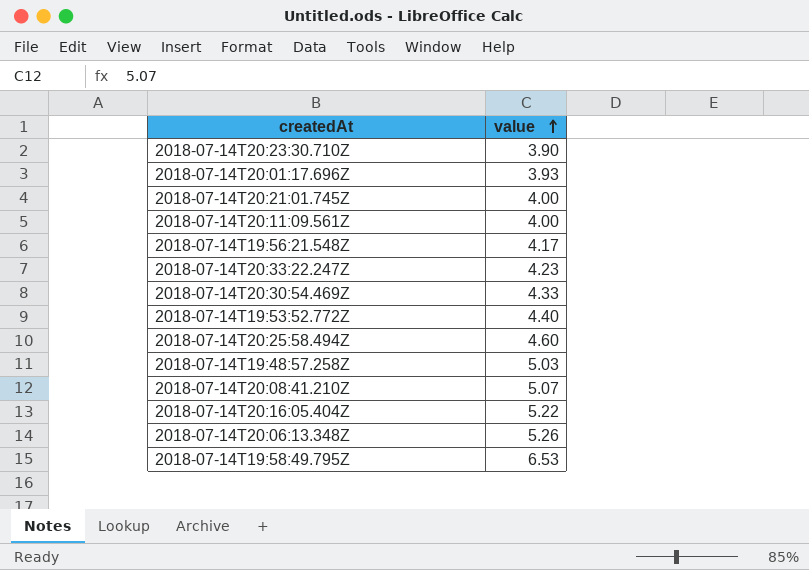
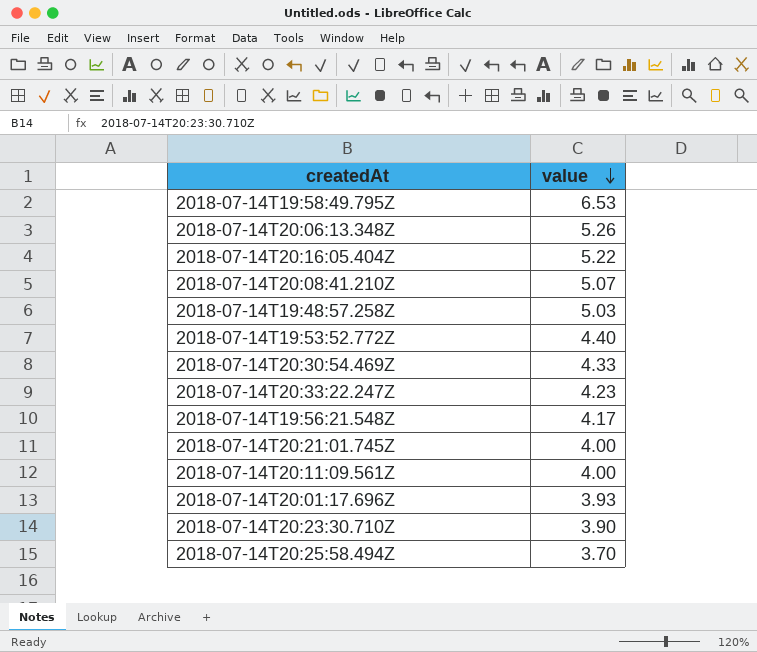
row order: value ascending -> value descending
2018-07-14T20:25:58.494Z | value: 4.60 -> 3.70

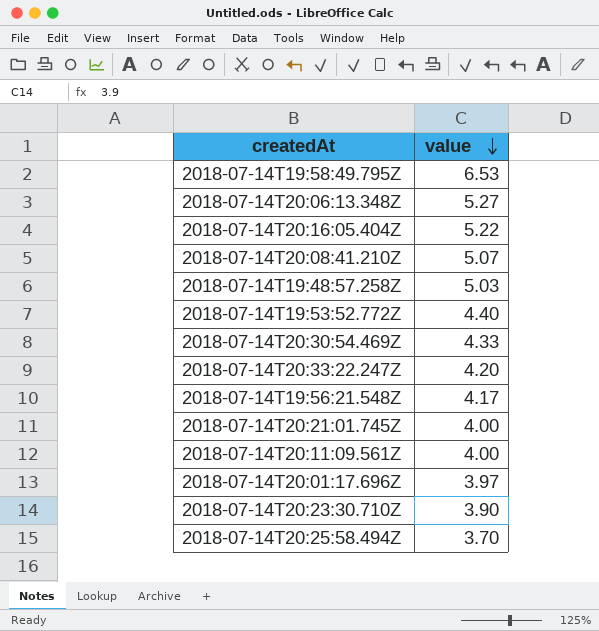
2018-07-14T20:06:13.348Z | value: 5.26 -> 5.27
2018-07-14T20:33:22.247Z | value: 4.23 -> 4.20
2018-07-14T20:01:17.696Z | value: 3.93 -> 3.97

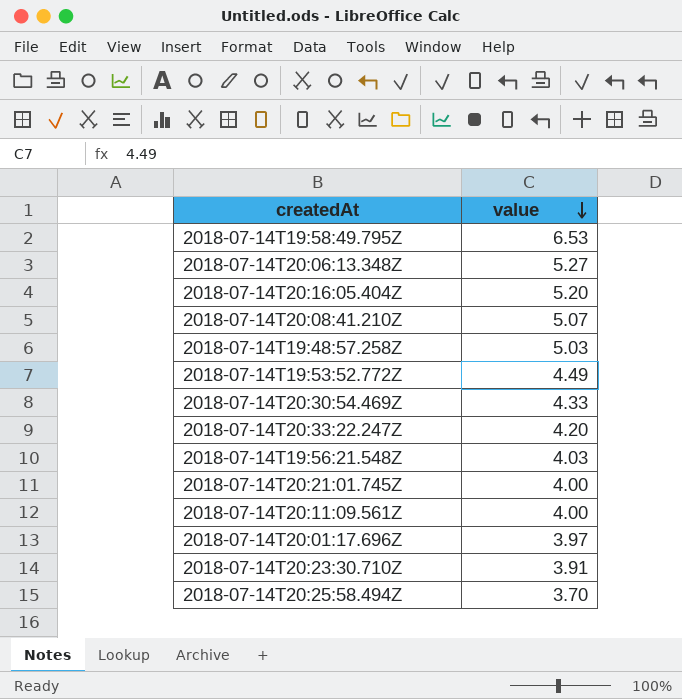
2018-07-14T20:16:05.404Z | value: 5.22 -> 5.20
2018-07-14T19:53:52.772Z | value: 4.40 -> 4.49
2018-07-14T19:56:21.548Z | value: 4.17 -> 4.03
2018-07-14T20:23:30.710Z | value: 3.90 -> 3.91

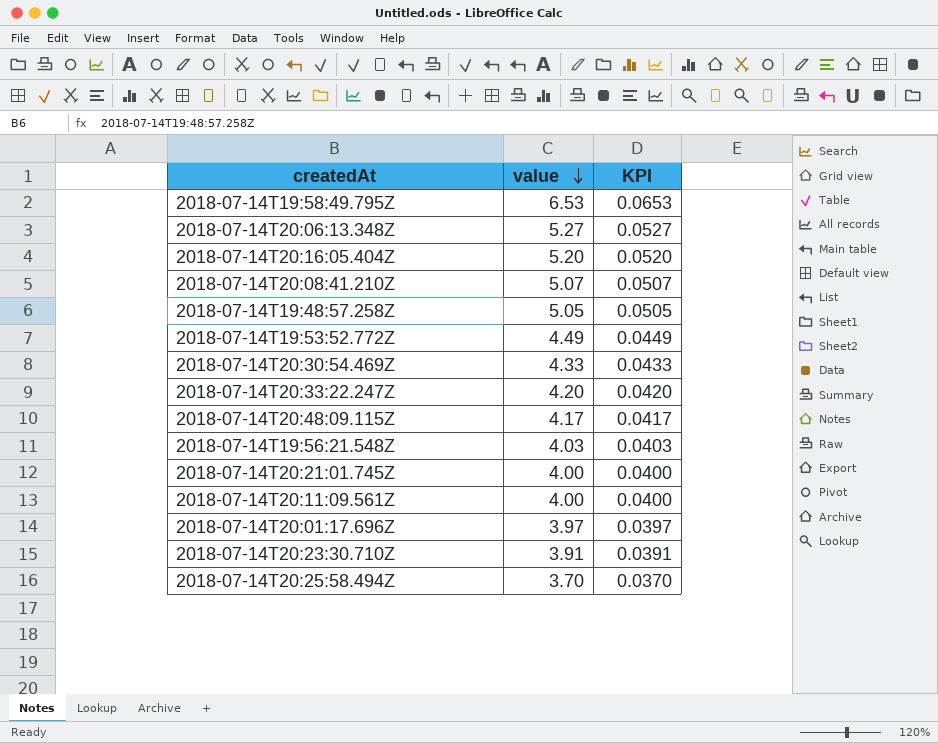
column KPI | formula: none -> [value] * 0.01
2018-07-14T19:48:57.258Z | value: 5.03 -> 5.05
row 2018-07-14T20:48:09.115Z: none -> 4.17 | 0.0417

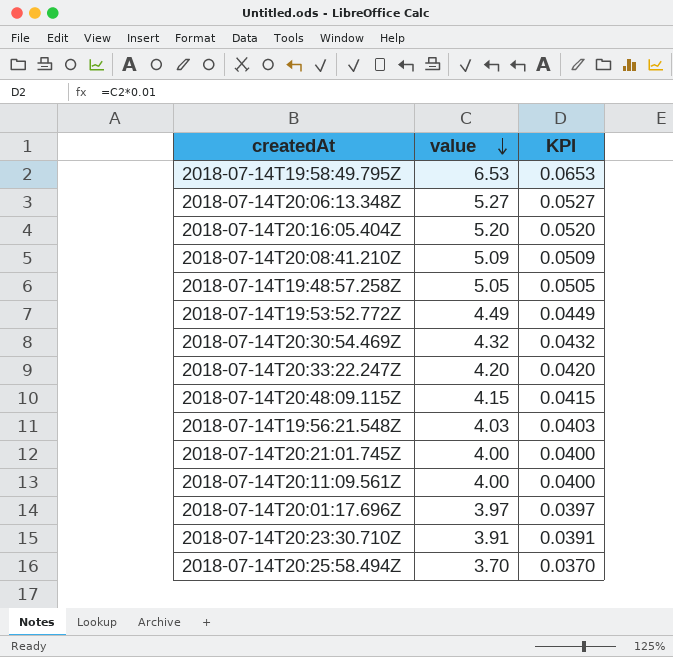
2018-07-14T20:08:41.210Z | value: 5.07 -> 5.09
2018-07-14T20:08:41.210Z | KPI: 0.0507 -> 0.0509
2018-07-14T20:30:54.469Z | value: 4.33 -> 4.32
2018-07-14T20:30:54.469Z | KPI: 0.0433 -> 0.0432
2018-07-14T20:48:09.115Z | value: 4.17 -> 4.15
2018-07-14T20:48:09.115Z | KPI: 0.0417 -> 0.0415

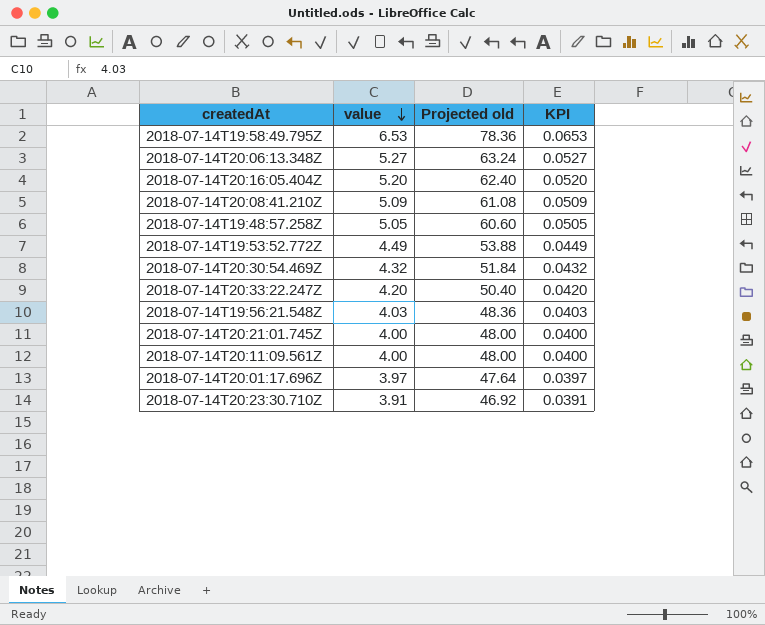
column Projected old | formula: none -> [value] * 12
row 2018-07-14T20:48:09.115Z: 4.15 | 0.0415 -> none
row 2018-07-14T20:25:58.494Z: 3.70 | 0.0370 -> none

